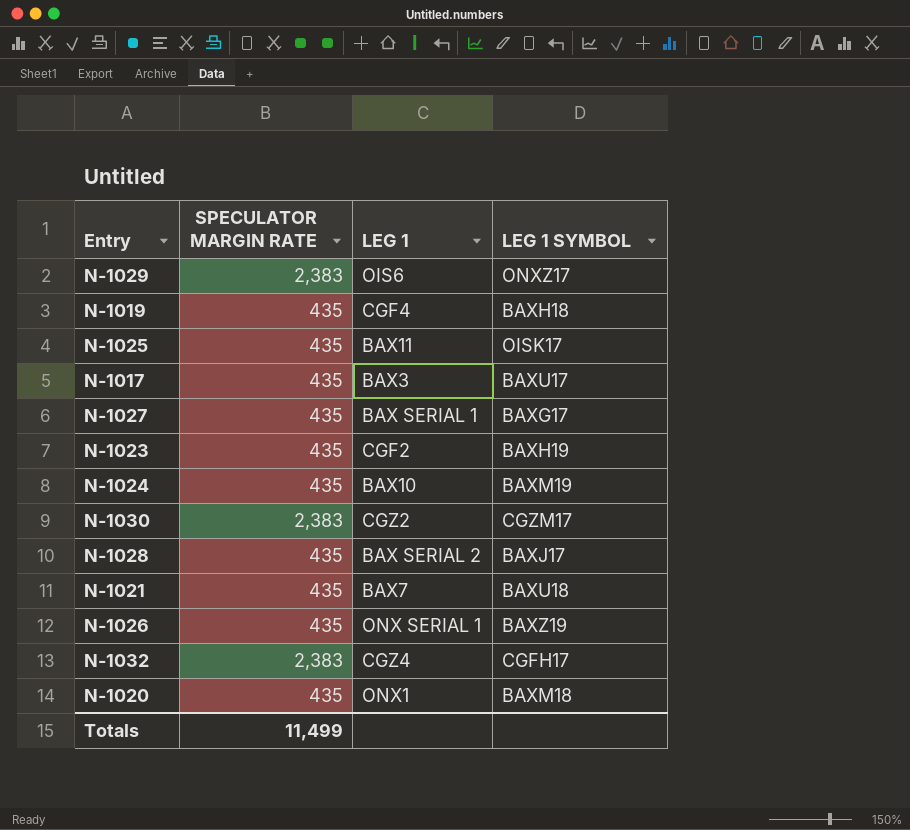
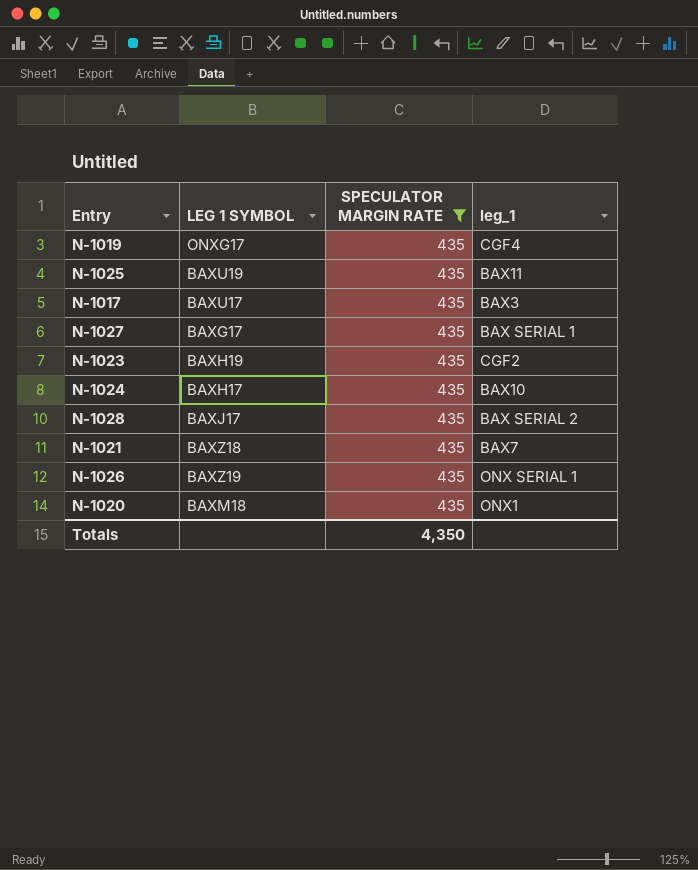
filter: none -> SPECULATOR MARGIN RATE = 435
column LEG 1 SYMBOL | position: 4 -> 2
column name: LEG 1 -> leg_1
N-1019 | LEG 1 SYMBOL: BAXH18 -> ONXG17
N-1025 | LEG 1 SYMBOL: OISK17 -> BAXU19
N-1024 | LEG 1 SYMBOL: BAXM19 -> BAXH17
N-1021 | LEG 1 SYMBOL: BAXU18 -> BAXZ18
Totals | SPECULATOR MARGIN RATE: 11,499 -> 4,350

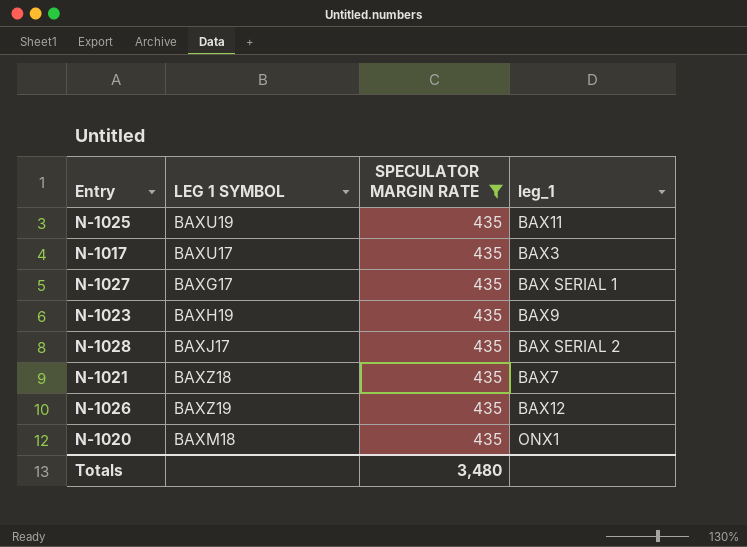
row N-1019: ONXG17 | 435 | CGF4 -> none
row N-1024: BAXH17 | 435 | BAX10 -> none
N-1023 | leg_1: CGF2 -> BAX9
N-1026 | leg_1: ONX SERIAL 1 -> BAX12
Totals | SPECULATOR MARGIN RATE: 4,350 -> 3,480

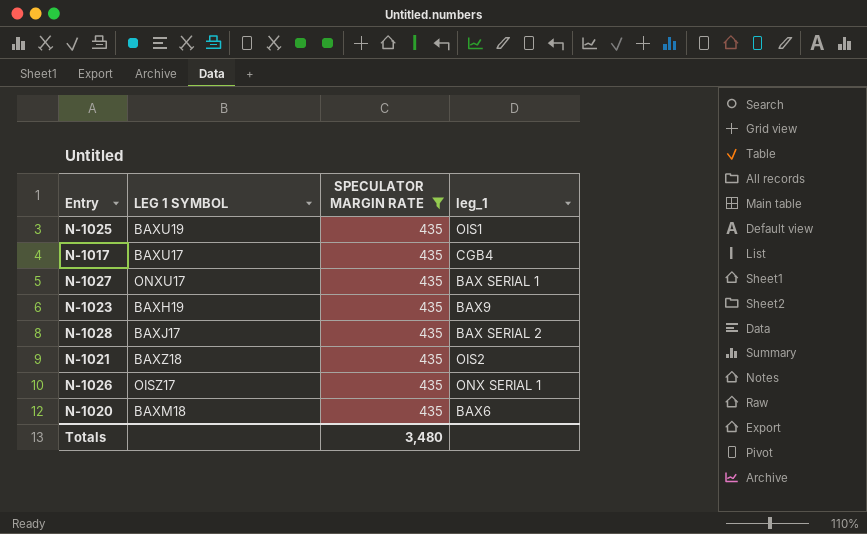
N-1025 | leg_1: BAX11 -> OIS1
N-1017 | leg_1: BAX3 -> CGB4
N-1027 | LEG 1 SYMBOL: BAXG17 -> ONXU17
N-1021 | leg_1: BAX7 -> OIS2
N-1026 | LEG 1 SYMBOL: BAXZ19 -> OISZ17
N-1026 | leg_1: BAX12 -> ONX SERIAL 1
N-1020 | leg_1: ONX1 -> BAX6

